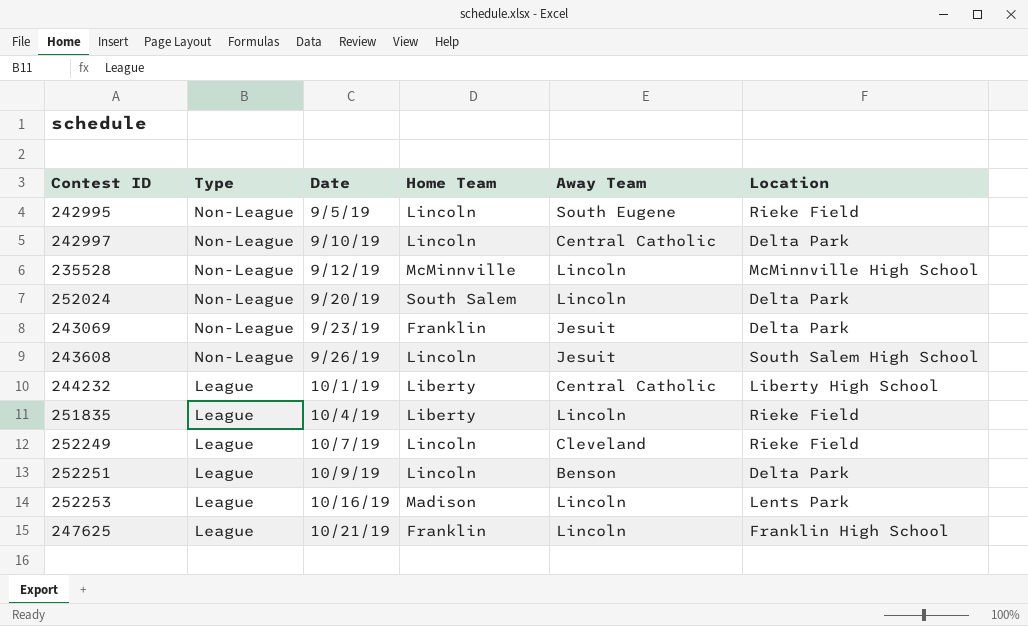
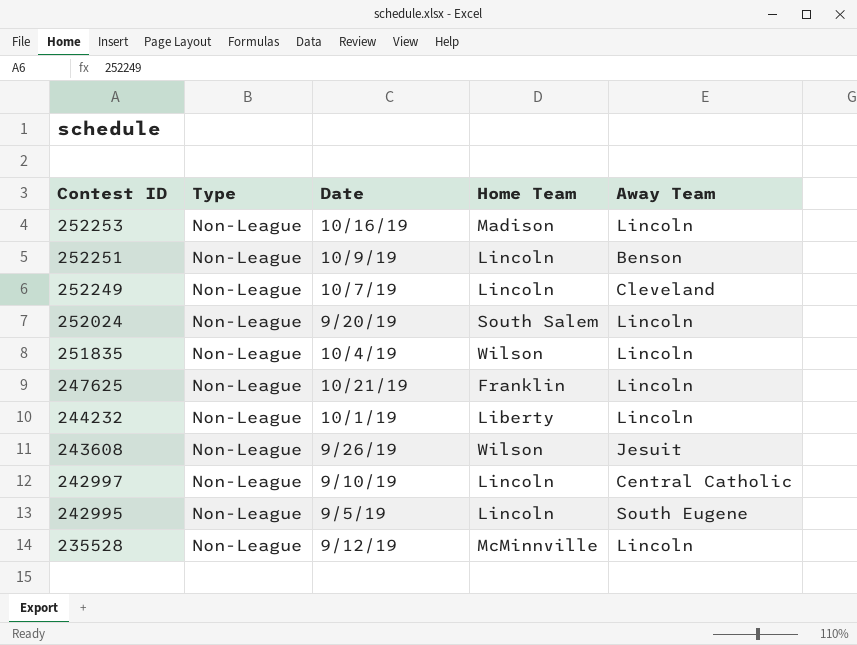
row order: Type descending -> Contest ID descending
column Location | position: 6 -> none
row 243069: Non-League | 9/23/19 | Franklin | Jesuit | Delta Park -> none
252253 | Type: League -> Non-League
252251 | Type: League -> Non-League
252249 | Type: League -> Non-League
251835 | Type: League -> Non-League
251835 | Home Team: Liberty -> Wilson
247625 | Type: League -> Non-League
244232 | Type: League -> Non-League
244232 | Away Team: Central Catholic -> Lincoln
243608 | Home Team: Lincoln -> Wilson

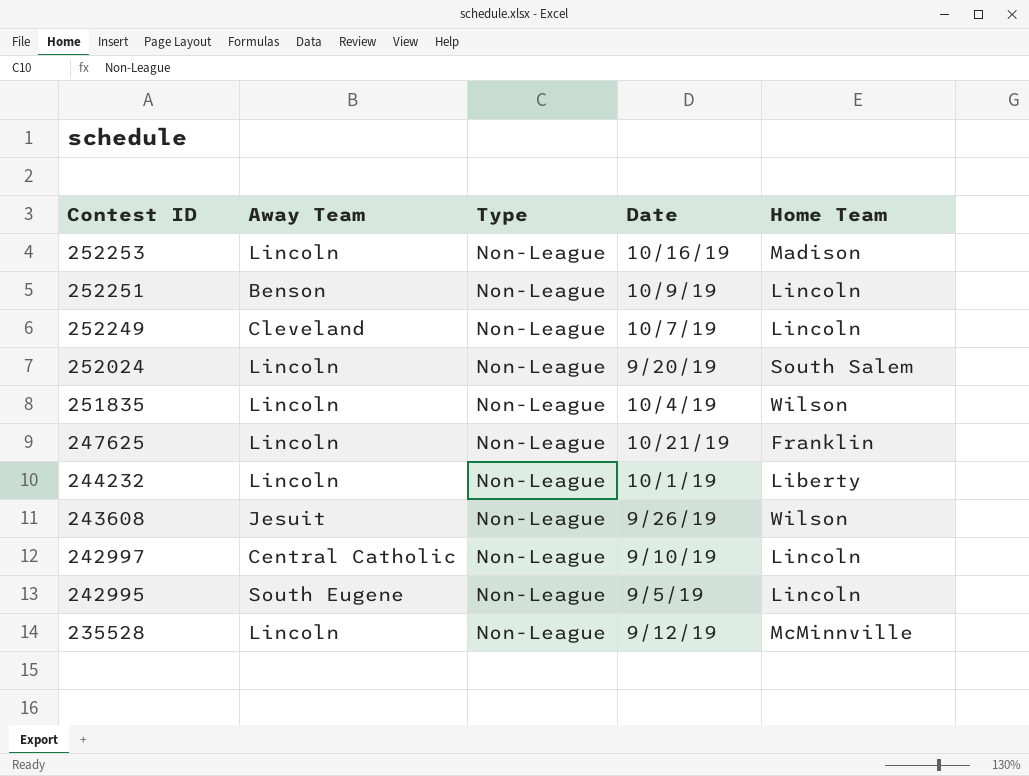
column Away Team | position: 5 -> 2

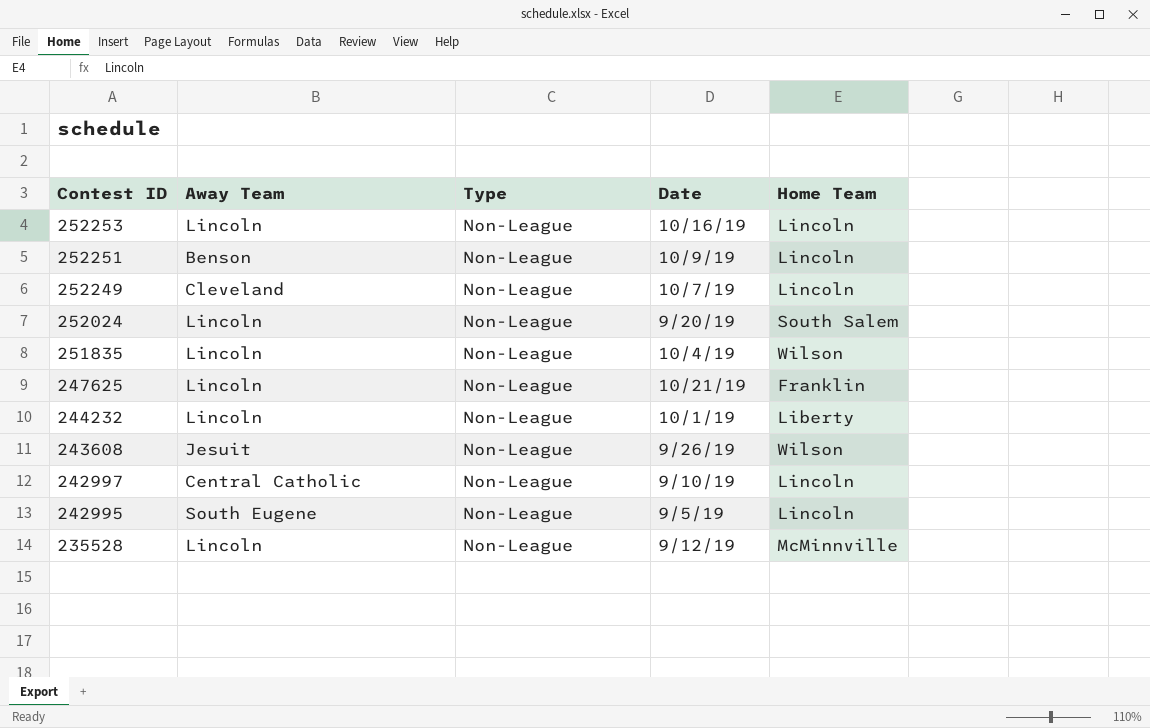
252253 | Home Team: Madison -> Lincoln

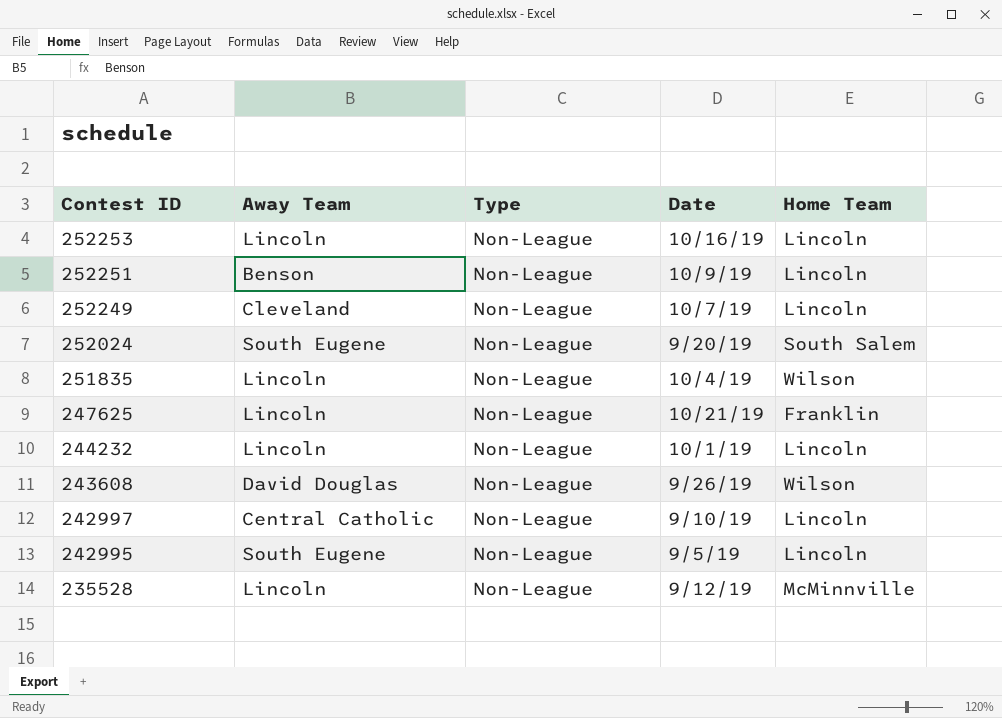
252024 | Away Team: Lincoln -> South Eugene
244232 | Home Team: Liberty -> Lincoln
243608 | Away Team: Jesuit -> David Douglas

